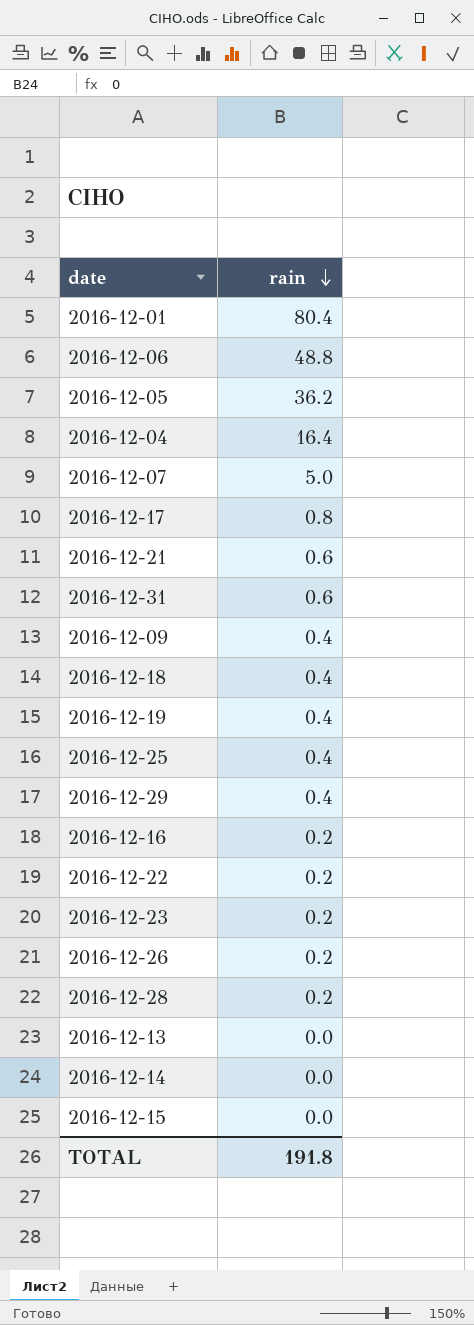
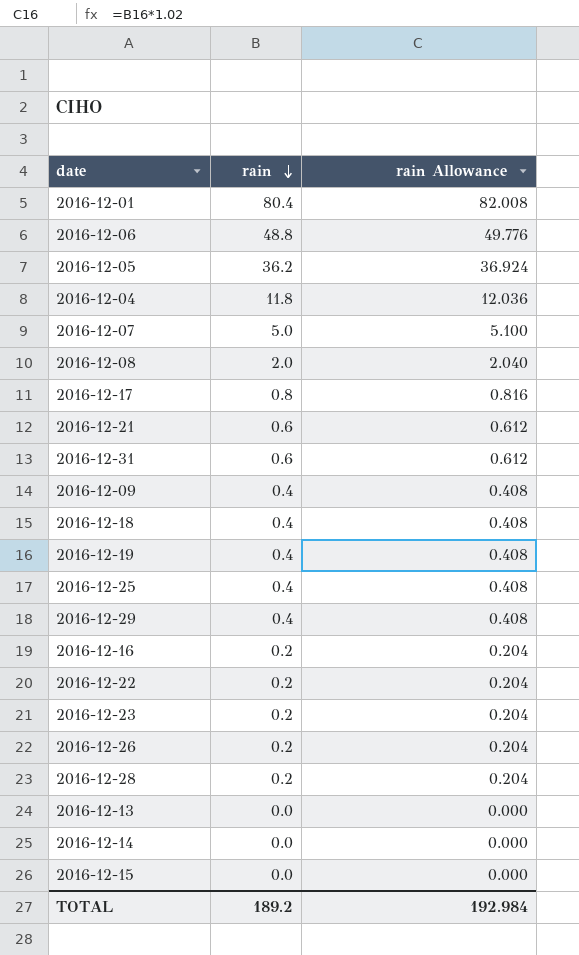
column rain Allowance | formula: none -> [rain] * 1.02
2016-12-04 | rain: 16.4 -> 11.8
row 2016-12-08: none -> 2.0 | 2.040
TOTAL | rain: 191.8 -> 189.2

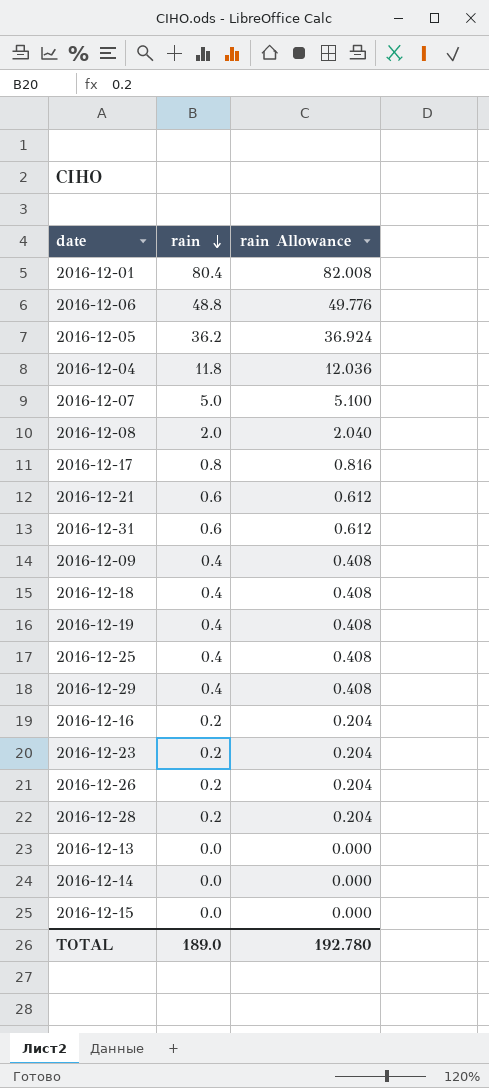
row 2016-12-22: 0.2 | 0.204 -> none
TOTAL | rain: 189.2 -> 189.0
TOTAL | rain Allowance: 192.984 -> 192.780

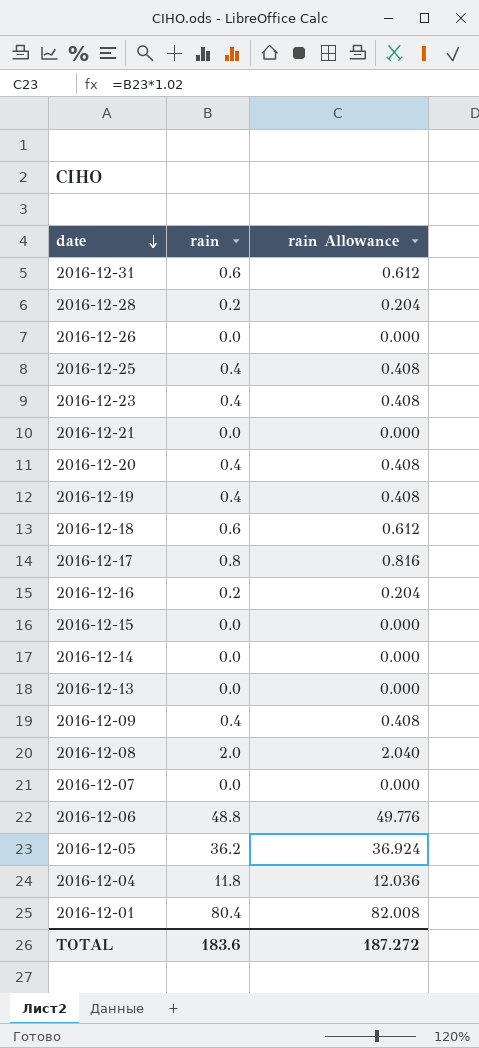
row order: rain descending -> date descending
row 2016-12-29: 0.4 | 0.408 -> none
2016-12-26 | rain: 0.2 -> 0.0
2016-12-26 | rain Allowance: 0.204 -> 0.000
2016-12-23 | rain: 0.2 -> 0.4
2016-12-23 | rain Allowance: 0.204 -> 0.408
2016-12-21 | rain: 0.6 -> 0.0
2016-12-21 | rain Allowance: 0.612 -> 0.000
row 2016-12-20: none -> 0.4 | 0.408
2016-12-18 | rain: 0.4 -> 0.6
2016-12-18 | rain Allowance: 0.408 -> 0.612
2016-12-07 | rain: 5.0 -> 0.0
2016-12-07 | rain Allowance: 5.100 -> 0.000
TOTAL | rain: 189.0 -> 183.6
TOTAL | rain Allowance: 192.780 -> 187.272

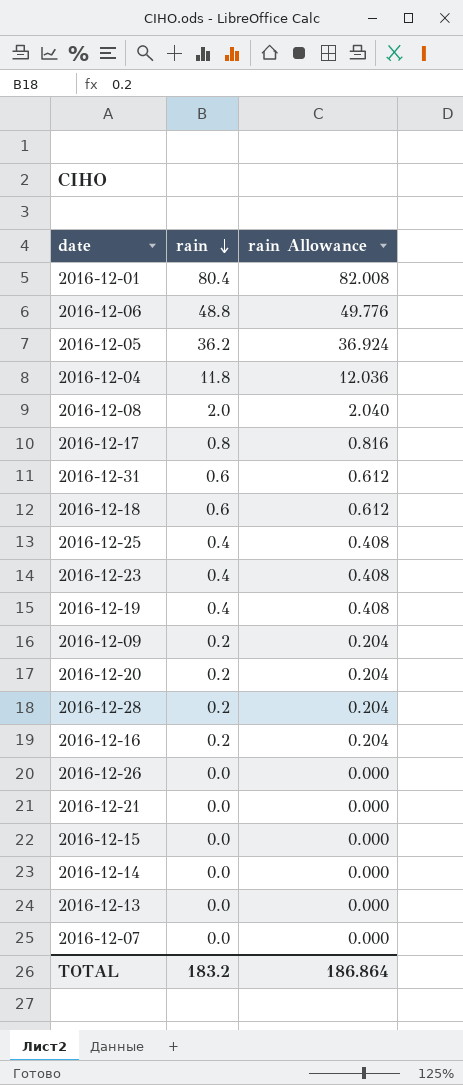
row order: date descending -> rain descending
2016-12-09 | rain: 0.4 -> 0.2
2016-12-09 | rain Allowance: 0.408 -> 0.204
2016-12-20 | rain: 0.4 -> 0.2
2016-12-20 | rain Allowance: 0.408 -> 0.204
TOTAL | rain: 183.6 -> 183.2
TOTAL | rain Allowance: 187.272 -> 186.864

